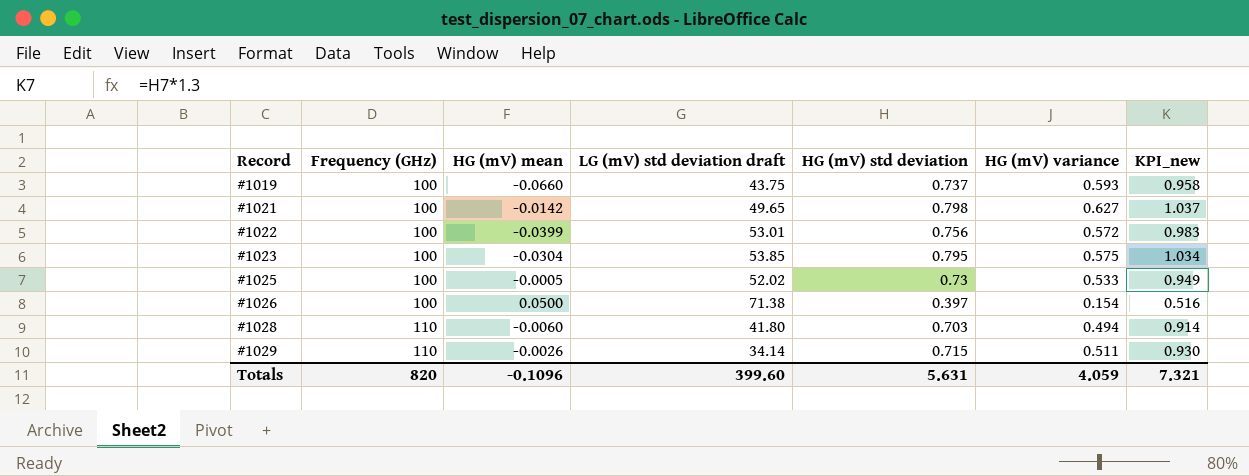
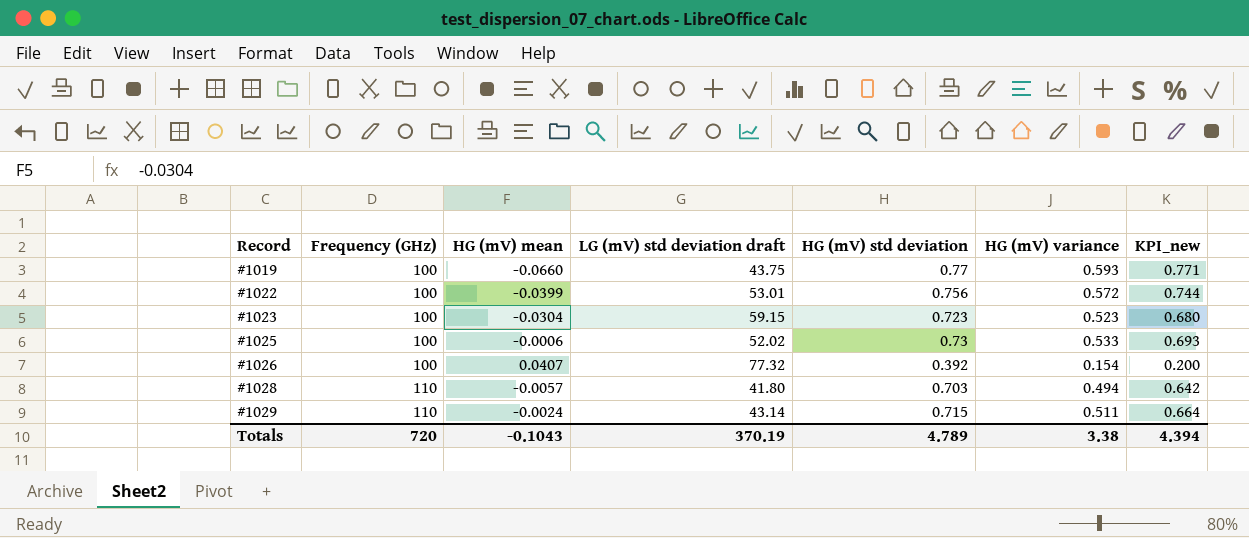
column KPI_new | formula: [HG (mV) std deviation] * 1.3 -> [HG (mV) variance] * 1.3
row #1021: 100 | -0.0142 | 49.65 | 0.798 | 0.627 | 1.037 -> none
#1019 | HG (mV) std deviation: 0.737 -> 0.77
#1023 | LG (mV) std deviation draft: 53.85 -> 59.15
#1023 | HG (mV) std deviation: 0.795 -> 0.723
#1023 | HG (mV) variance: 0.575 -> 0.523
#1025 | HG (mV) mean: -0.0005 -> -0.0006
#1026 | HG (mV) mean: 0.0500 -> 0.0407
#1026 | LG (mV) std deviation draft: 71.38 -> 77.32
#1026 | HG (mV) std deviation: 0.397 -> 0.392
#1028 | HG (mV) mean: -0.0060 -> -0.0057
#1029 | HG (mV) mean: -0.0026 -> -0.0024
#1029 | LG (mV) std deviation draft: 34.14 -> 43.14
Totals | Frequency (GHz): 820 -> 720
Totals | HG (mV) mean: -0.1096 -> -0.1043
Totals | LG (mV) std deviation draft: 399.60 -> 370.19
Totals | HG (mV) std deviation: 5.631 -> 4.789
Totals | HG (mV) variance: 4.059 -> 3.38
Totals | KPI_new: 7.321 -> 4.394

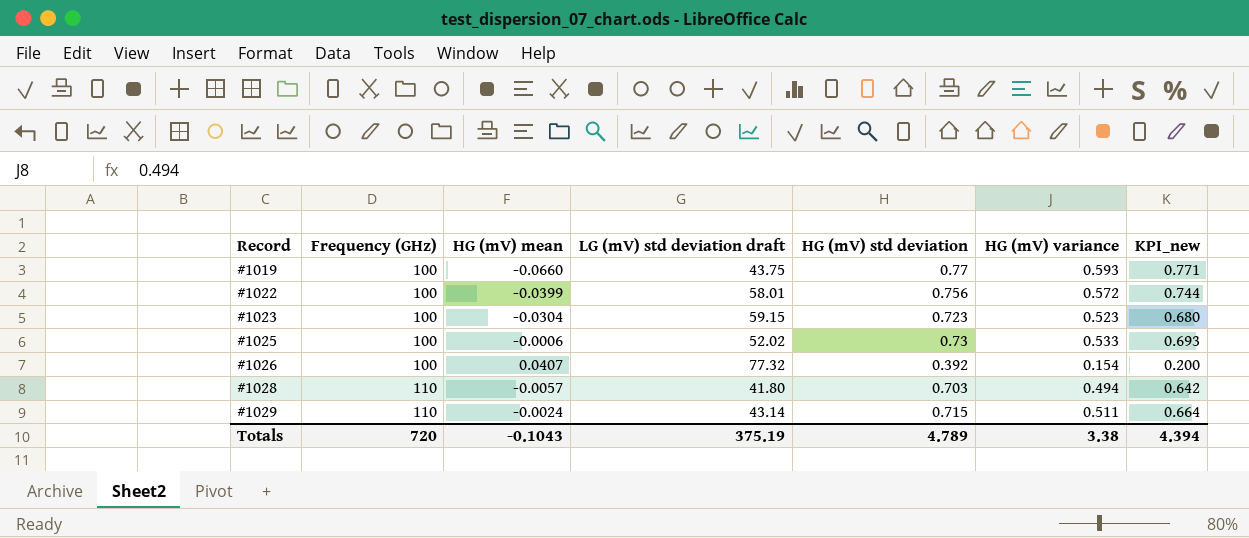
#1022 | LG (mV) std deviation draft: 53.01 -> 58.01
Totals | LG (mV) std deviation draft: 370.19 -> 375.19

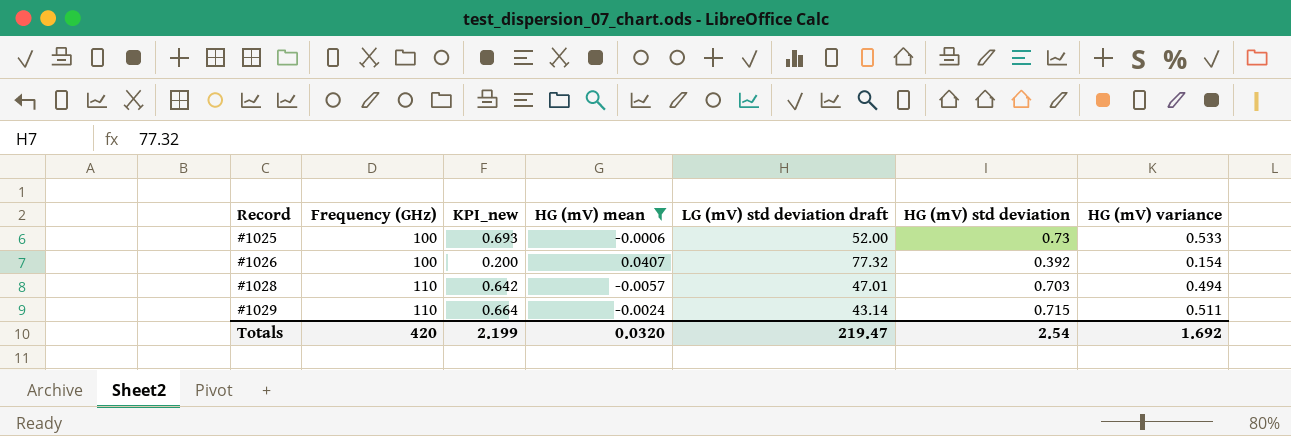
filter: none -> HG (mV) mean >= -0.0057
column KPI_new | position: 7 -> 3
#1025 | LG (mV) std deviation draft: 52.02 -> 52.00
#1028 | LG (mV) std deviation draft: 41.80 -> 47.01
Totals | Frequency (GHz): 720 -> 420
Totals | KPI_new: 4.394 -> 2.199
Totals | HG (mV) mean: -0.1043 -> 0.0320
Totals | LG (mV) std deviation draft: 375.19 -> 219.47
Totals | HG (mV) std deviation: 4.789 -> 2.54
Totals | HG (mV) variance: 3.38 -> 1.692

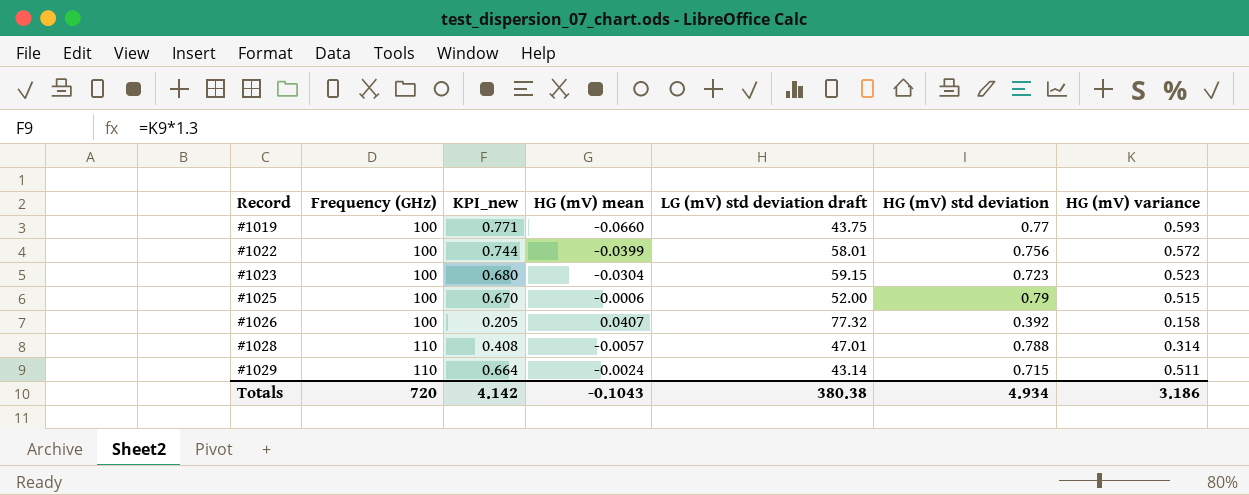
filter: HG (mV) mean >= -0.0057 -> none
#1025 | KPI_new: 0.693 -> 0.670
#1025 | HG (mV) std deviation: 0.73 -> 0.79
#1025 | HG (mV) variance: 0.533 -> 0.515
#1026 | KPI_new: 0.200 -> 0.205
#1026 | HG (mV) variance: 0.154 -> 0.158
#1028 | KPI_new: 0.642 -> 0.408
#1028 | HG (mV) std deviation: 0.703 -> 0.788
#1028 | HG (mV) variance: 0.494 -> 0.314
Totals | Frequency (GHz): 420 -> 720
Totals | KPI_new: 2.199 -> 4.142
Totals | HG (mV) mean: 0.0320 -> -0.1043
Totals | LG (mV) std deviation draft: 219.47 -> 380.38
Totals | HG (mV) std deviation: 2.54 -> 4.934
Totals | HG (mV) variance: 1.692 -> 3.186

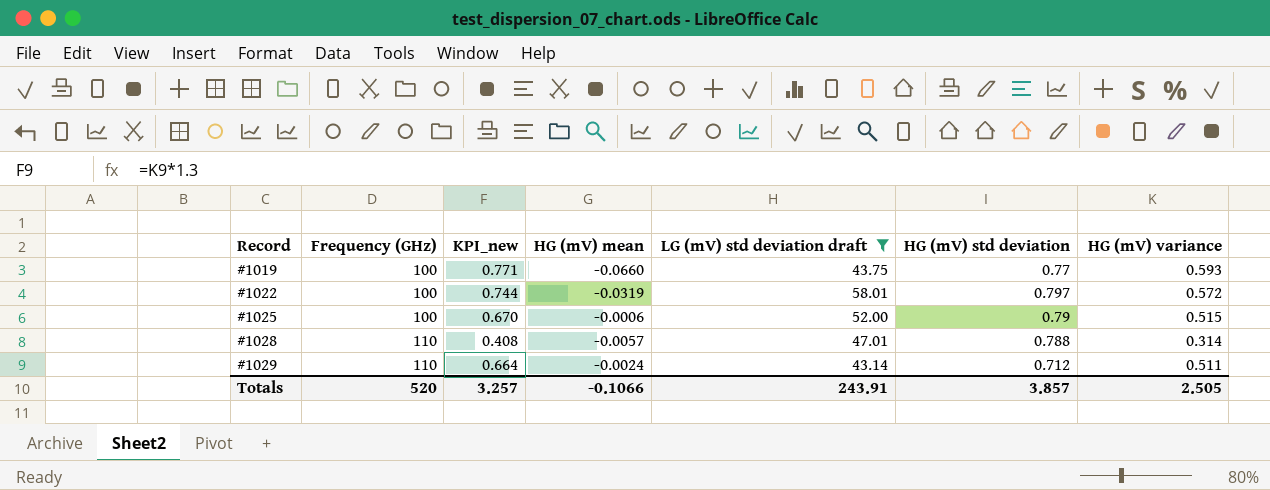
filter: none -> LG (mV) std deviation draft <= 58.01
#1022 | HG (mV) mean: -0.0399 -> -0.0319
#1022 | HG (mV) std deviation: 0.756 -> 0.797
#1029 | HG (mV) std deviation: 0.715 -> 0.712
Totals | Frequency (GHz): 720 -> 520
Totals | KPI_new: 4.142 -> 3.257
Totals | HG (mV) mean: -0.1043 -> -0.1066
Totals | LG (mV) std deviation draft: 380.38 -> 243.91
Totals | HG (mV) std deviation: 4.934 -> 3.857
Totals | HG (mV) variance: 3.186 -> 2.505

